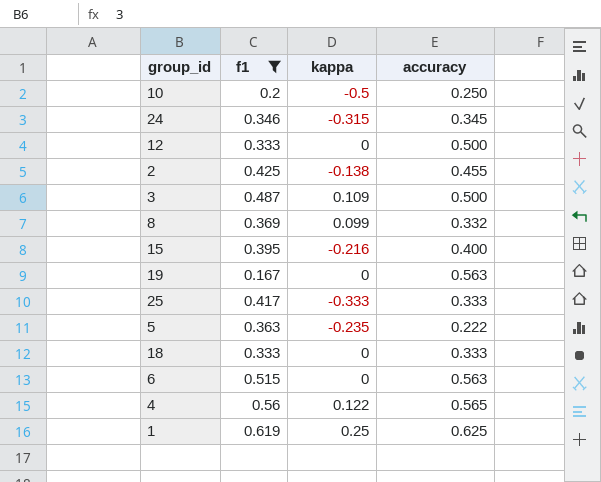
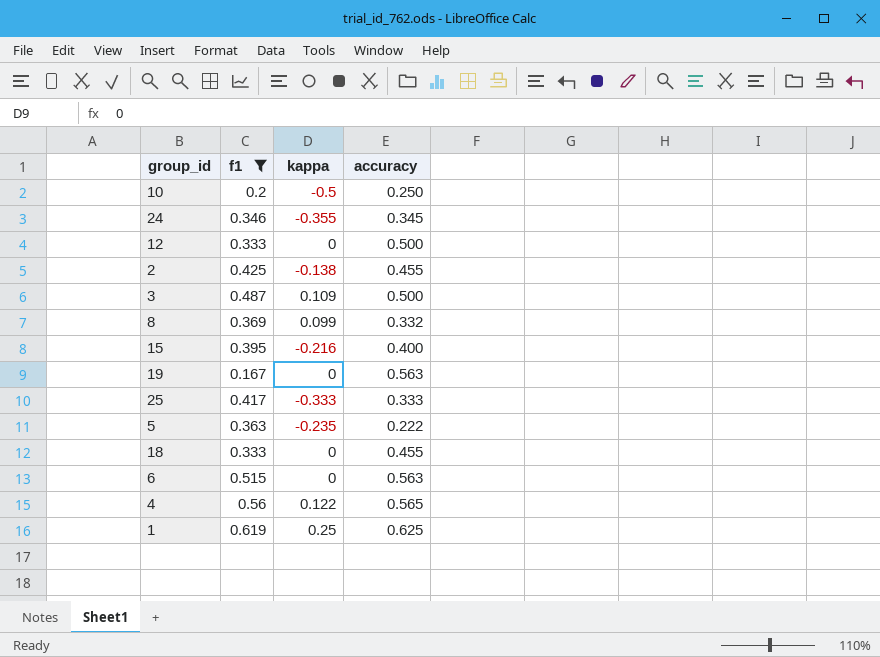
24 | kappa: -0.315 -> -0.355
18 | accuracy: 0.333 -> 0.455

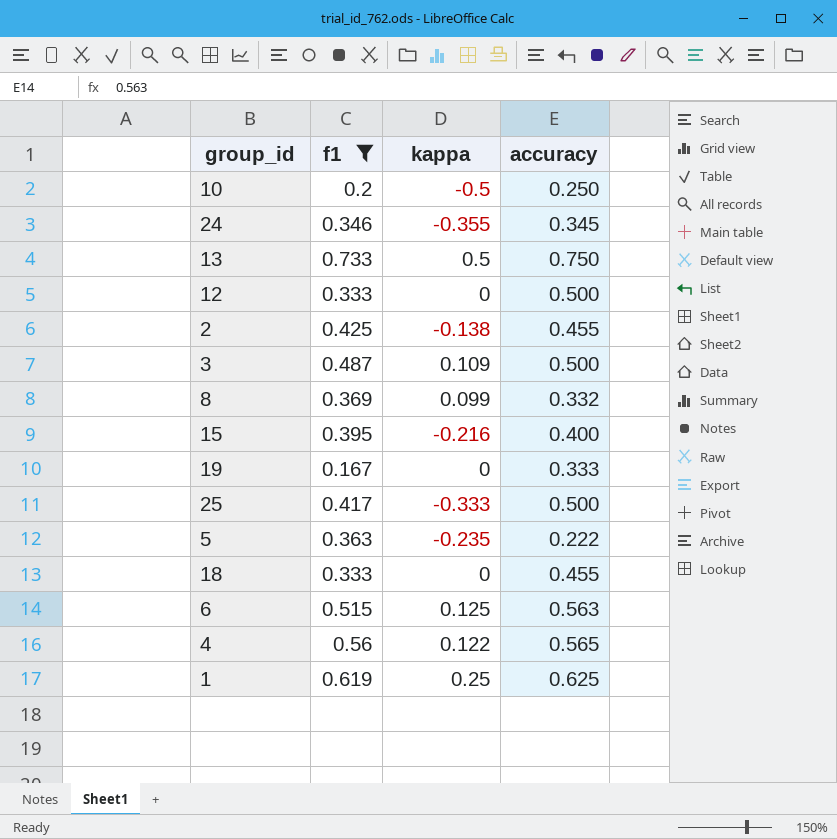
row 13: none -> 0.733 | 0.5 | 0.750
19 | accuracy: 0.563 -> 0.333
25 | accuracy: 0.333 -> 0.500
6 | kappa: 0 -> 0.125

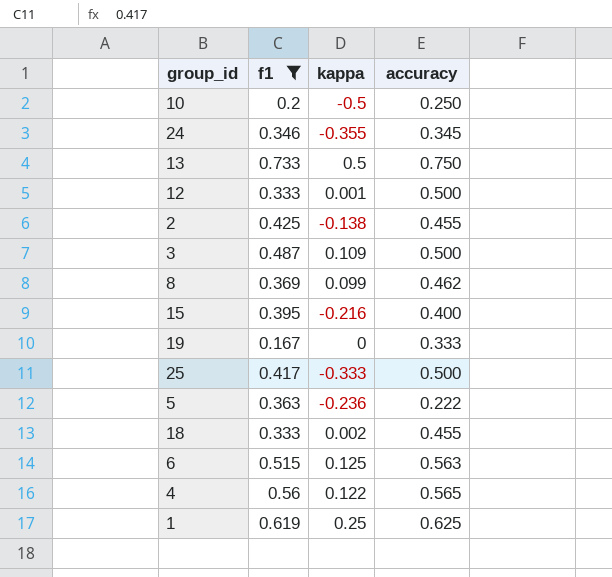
12 | kappa: 0 -> 0.001
8 | accuracy: 0.332 -> 0.462
5 | kappa: -0.235 -> -0.236
18 | kappa: 0 -> 0.002

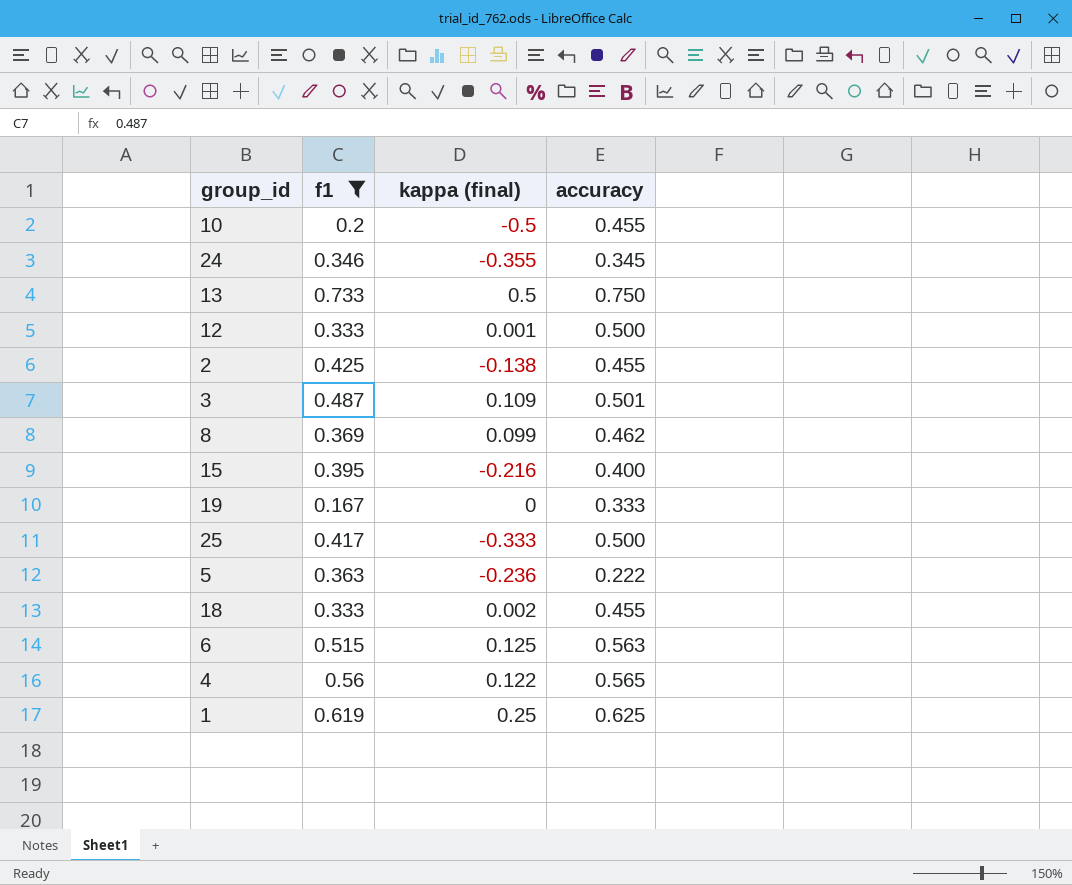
column name: kappa -> kappa (final)
10 | accuracy: 0.250 -> 0.455
3 | accuracy: 0.500 -> 0.501

